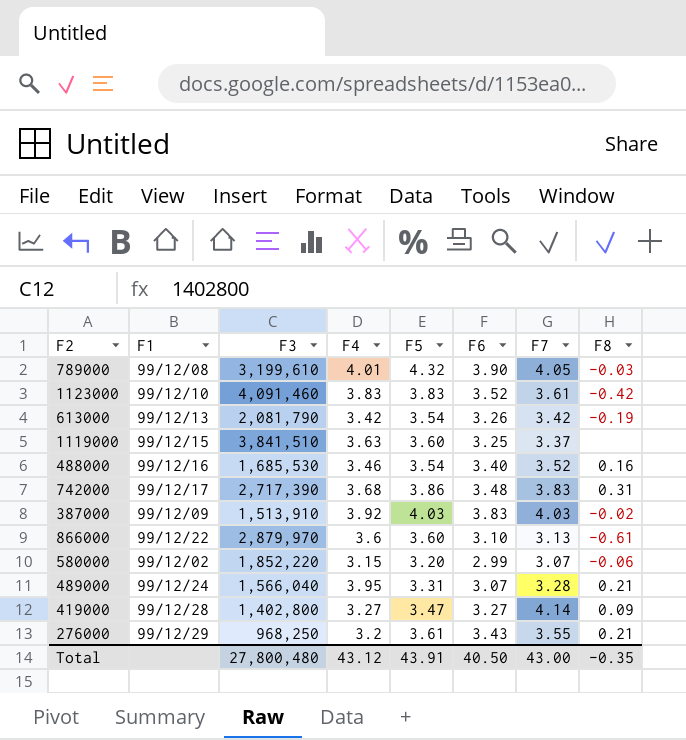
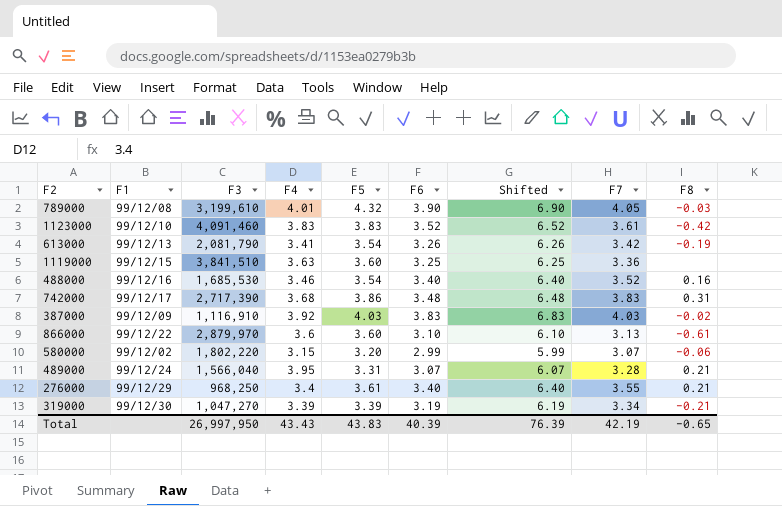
column Shifted | formula: none -> [F6] + 3
row 419000: 99/12/28 | 1,402,800 | 3.27 | 3.47 | 3.27 | 4.14 | 0.09 -> none
613000 | F4: 3.42 -> 3.41
1119000 | F7: 3.37 -> 3.36
387000 | F3: 1,513,910 -> 1,116,910
580000 | F3: 1,852,220 -> 1,802,220
276000 | F4: 3.2 -> 3.4
276000 | F6: 3.43 -> 3.40
row 319000: none -> 99/12/30 | 1,047,270 | 3.39 | 3.39 | 3.19 | 6.19 | 3.34 | -0.21
Total | F3: 27,800,480 -> 26,997,950
Total | F4: 43.12 -> 43.43
Total | F5: 43.91 -> 43.83
Total | F6: 40.50 -> 40.39
Total | F7: 43.00 -> 42.19
Total | F8: -0.35 -> -0.65

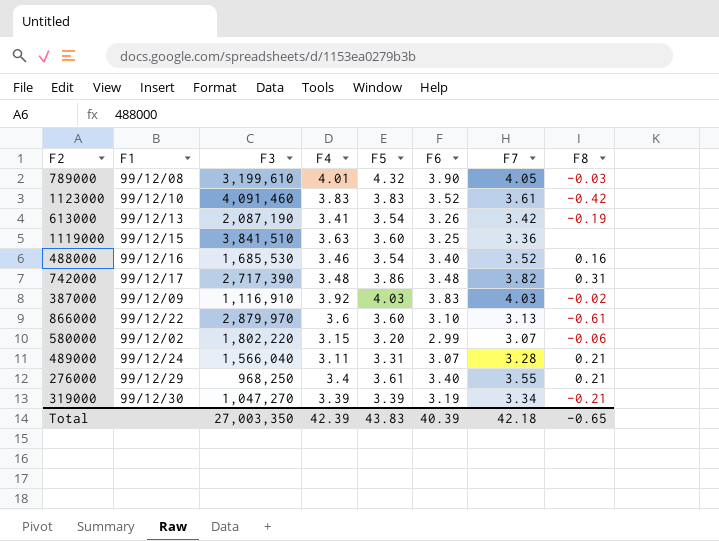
column Shifted | formula: [F6] + 3 -> none
613000 | F3: 2,081,790 -> 2,087,190
742000 | F4: 3.68 -> 3.48
742000 | F7: 3.83 -> 3.82
489000 | F4: 3.95 -> 3.11
Total | F3: 26,997,950 -> 27,003,350
Total | F4: 43.43 -> 42.39
Total | F7: 42.19 -> 42.18

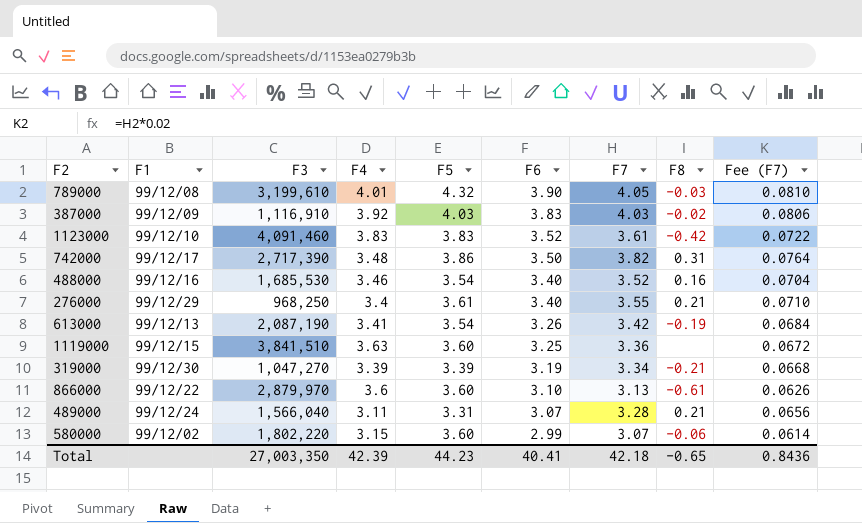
row order: none -> F6 descending
column Fee (F7) | formula: none -> [F7] * 0.02
742000 | F6: 3.48 -> 3.50
580000 | F5: 3.20 -> 3.60
Total | F5: 43.83 -> 44.23
Total | F6: 40.39 -> 40.41

